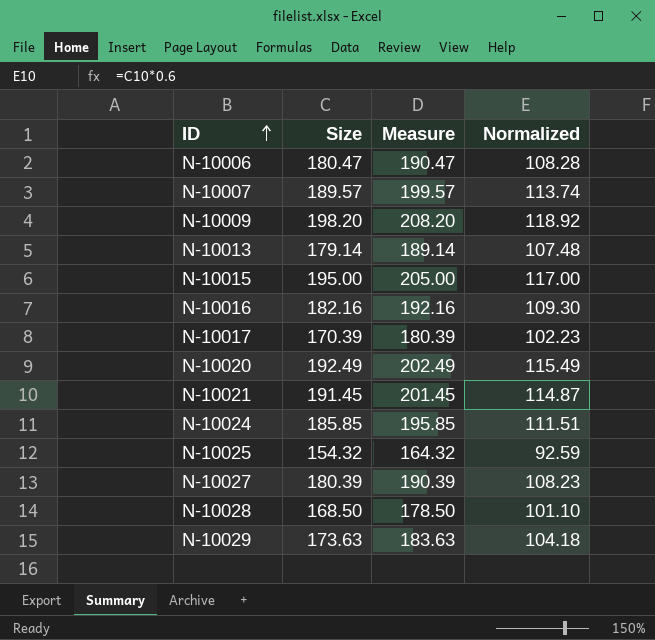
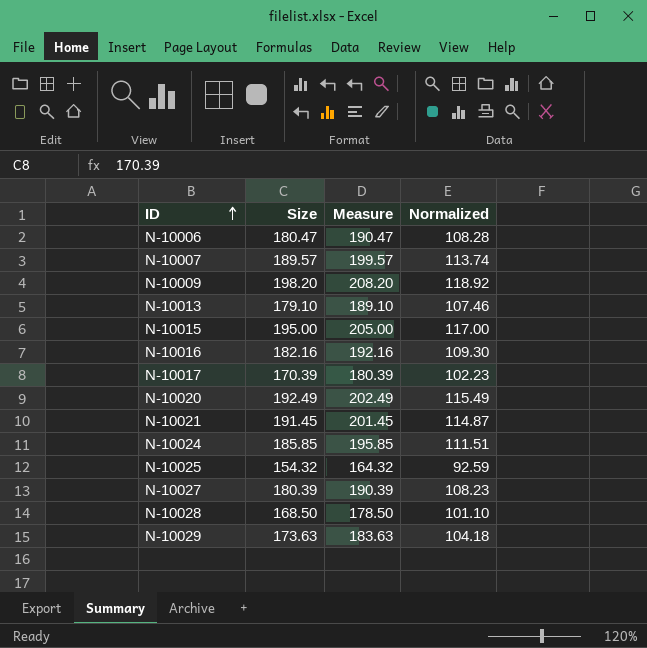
N-10013 | Size: 179.14 -> 179.10
N-10013 | Measure: 189.14 -> 189.10
N-10013 | Normalized: 107.48 -> 107.46

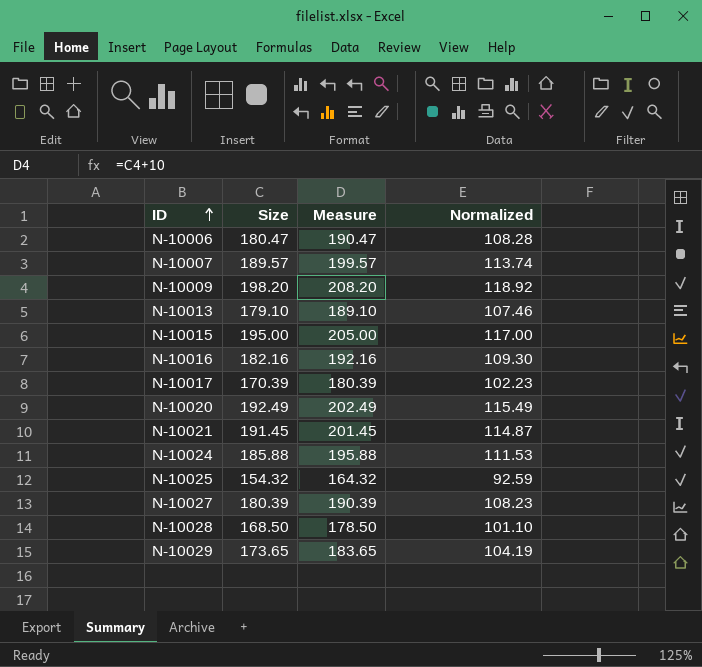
N-10024 | Size: 185.85 -> 185.88
N-10024 | Measure: 195.85 -> 195.88
N-10024 | Normalized: 111.51 -> 111.53
N-10029 | Size: 173.63 -> 173.65
N-10029 | Measure: 183.63 -> 183.65
N-10029 | Normalized: 104.18 -> 104.19

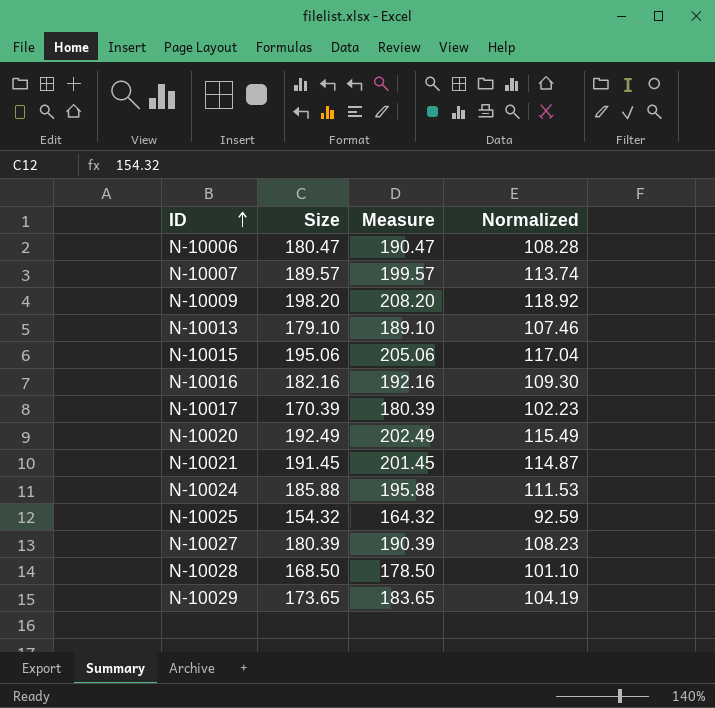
N-10015 | Size: 195.00 -> 195.06
N-10015 | Measure: 205.00 -> 205.06
N-10015 | Normalized: 117.00 -> 117.04

